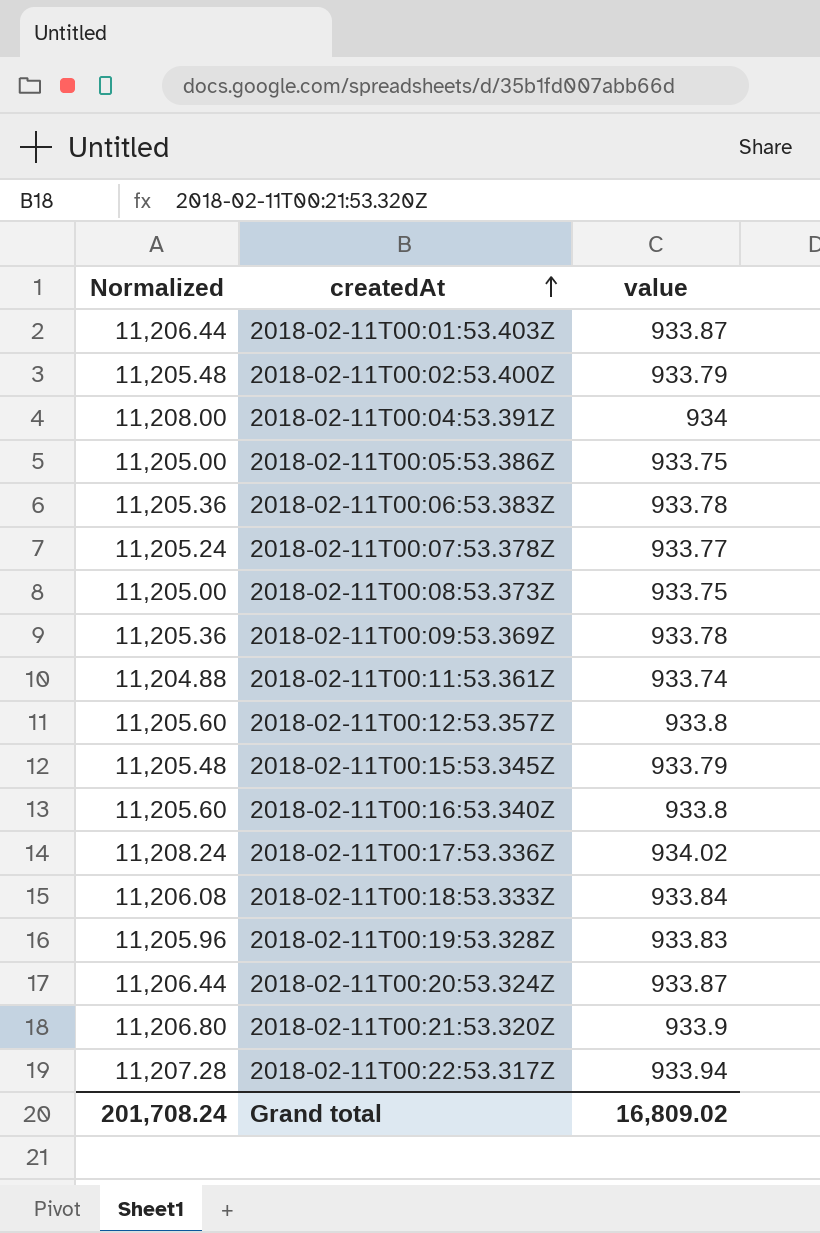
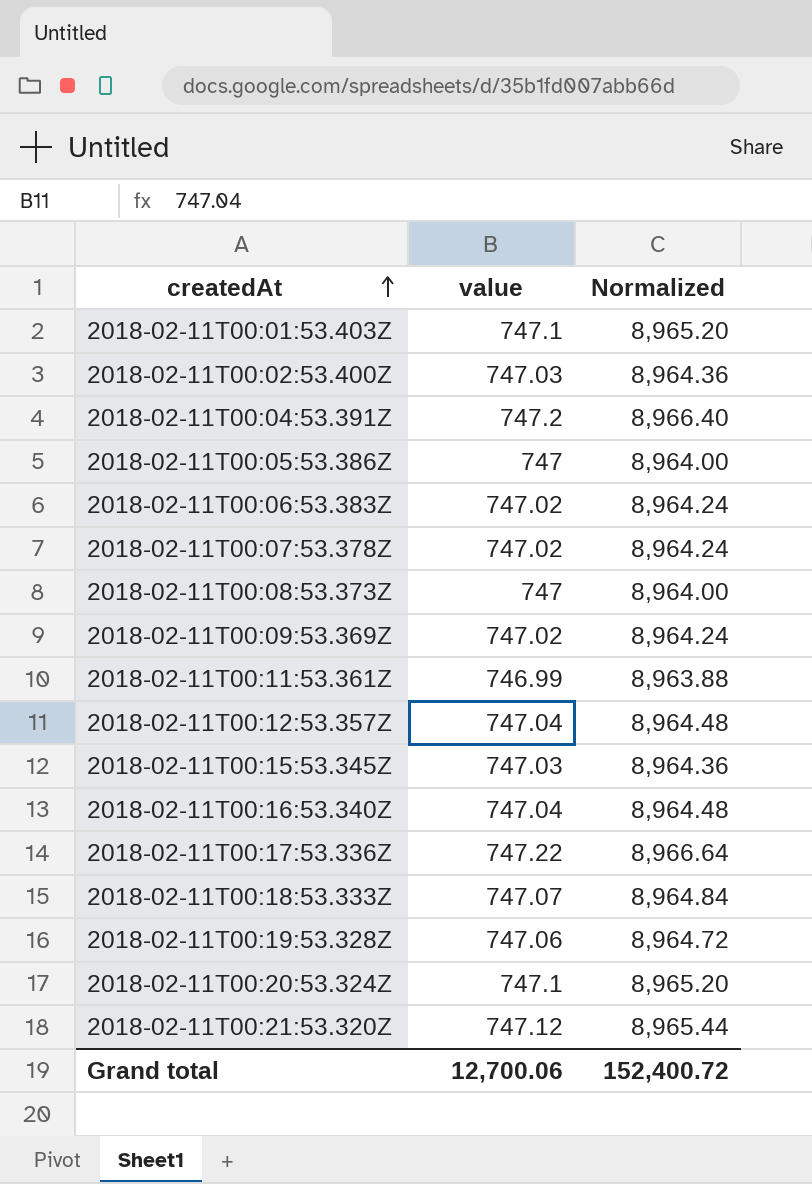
column Normalized | position: 1 -> 3
row 2018-02-11T00:22:53.317Z: 11,207.28 | 933.94 -> none
2018-02-11T00:01:53.403Z | value: 933.87 -> 747.1
2018-02-11T00:01:53.403Z | Normalized: 11,206.44 -> 8,965.20
2018-02-11T00:02:53.400Z | value: 933.79 -> 747.03
2018-02-11T00:02:53.400Z | Normalized: 11,205.48 -> 8,964.36
2018-02-11T00:04:53.391Z | value: 934 -> 747.2
2018-02-11T00:04:53.391Z | Normalized: 11,208.00 -> 8,966.40
2018-02-11T00:05:53.386Z | value: 933.75 -> 747
2018-02-11T00:05:53.386Z | Normalized: 11,205.00 -> 8,964.00
2018-02-11T00:06:53.383Z | value: 933.78 -> 747.02
2018-02-11T00:06:53.383Z | Normalized: 11,205.36 -> 8,964.24
2018-02-11T00:07:53.378Z | value: 933.77 -> 747.02
2018-02-11T00:07:53.378Z | Normalized: 11,205.24 -> 8,964.24
2018-02-11T00:08:53.373Z | value: 933.75 -> 747
2018-02-11T00:08:53.373Z | Normalized: 11,205.00 -> 8,964.00
2018-02-11T00:09:53.369Z | value: 933.78 -> 747.02
2018-02-11T00:09:53.369Z | Normalized: 11,205.36 -> 8,964.24
2018-02-11T00:11:53.361Z | value: 933.74 -> 746.99
2018-02-11T00:11:53.361Z | Normalized: 11,204.88 -> 8,963.88
2018-02-11T00:12:53.357Z | value: 933.8 -> 747.04
2018-02-11T00:12:53.357Z | Normalized: 11,205.60 -> 8,964.48
2018-02-11T00:15:53.345Z | value: 933.79 -> 747.03
2018-02-11T00:15:53.345Z | Normalized: 11,205.48 -> 8,964.36
2018-02-11T00:16:53.340Z | value: 933.8 -> 747.04
2018-02-11T00:16:53.340Z | Normalized: 11,205.60 -> 8,964.48
2018-02-11T00:17:53.336Z | value: 934.02 -> 747.22
2018-02-11T00:17:53.336Z | Normalized: 11,208.24 -> 8,966.64
2018-02-11T00:18:53.333Z | value: 933.84 -> 747.07
2018-02-11T00:18:53.333Z | Normalized: 11,206.08 -> 8,964.84
2018-02-11T00:19:53.328Z | value: 933.83 -> 747.06
2018-02-11T00:19:53.328Z | Normalized: 11,205.96 -> 8,964.72
2018-02-11T00:20:53.324Z | value: 933.87 -> 747.1
2018-02-11T00:20:53.324Z | Normalized: 11,206.44 -> 8,965.20
2018-02-11T00:21:53.320Z | value: 933.9 -> 747.12
2018-02-11T00:21:53.320Z | Normalized: 11,206.80 -> 8,965.44
Grand total | value: 16,809.02 -> 12,700.06
Grand total | Normalized: 201,708.24 -> 152,400.72

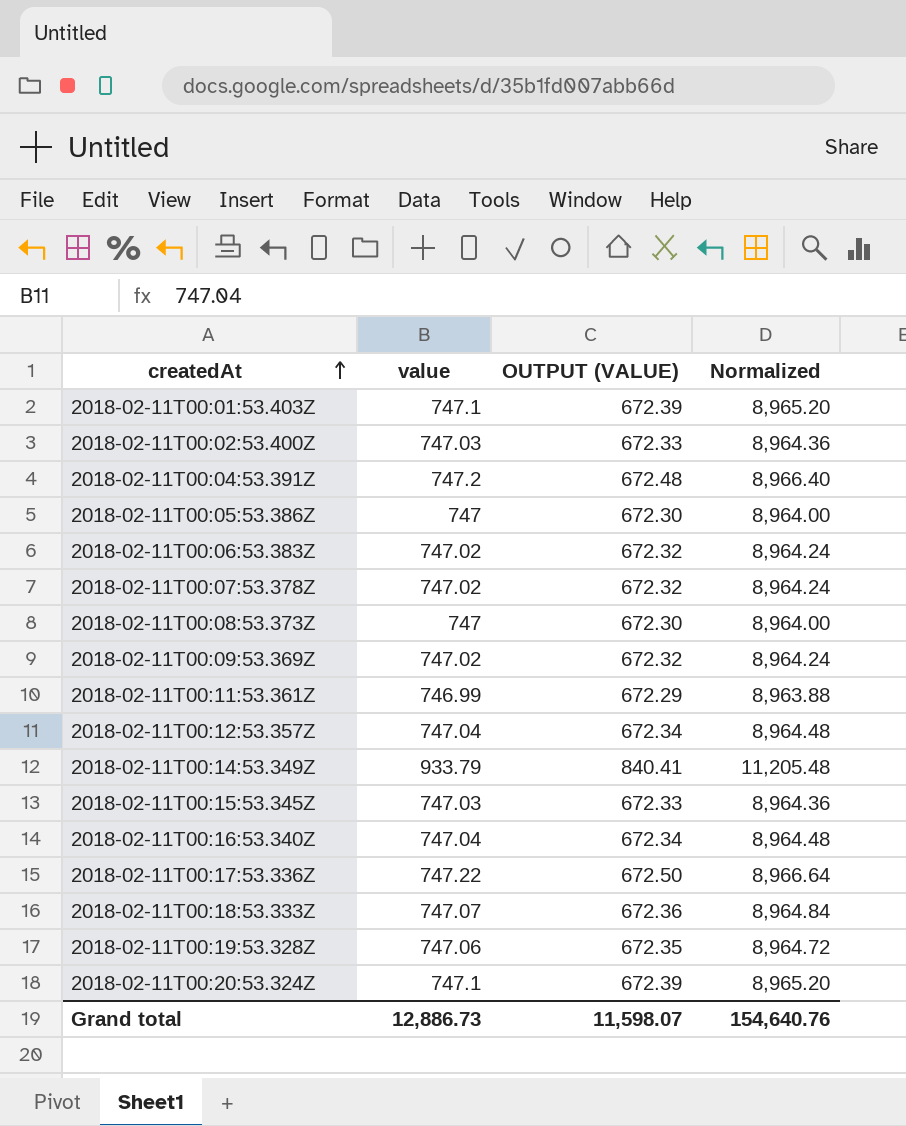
column OUTPUT (VALUE) | formula: none -> [value] * 0.9
row 2018-02-11T00:21:53.320Z: 747.12 | 8,965.44 -> none
row 2018-02-11T00:14:53.349Z: none -> 933.79 | 840.41 | 11,205.48
Grand total | value: 12,700.06 -> 12,886.73
Grand total | Normalized: 152,400.72 -> 154,640.76

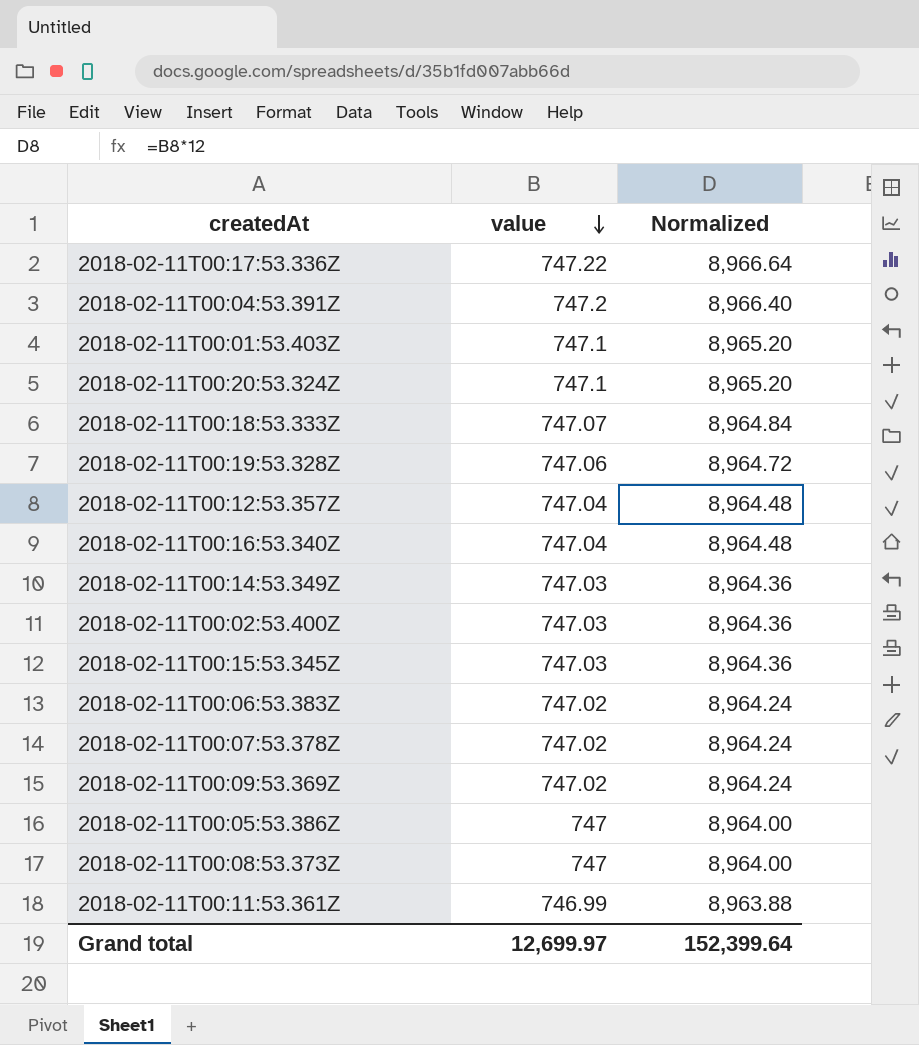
row order: createdAt ascending -> value descending
column OUTPUT (VALUE) | formula: [value] * 0.9 -> none
2018-02-11T00:14:53.349Z | value: 933.79 -> 747.03
2018-02-11T00:14:53.349Z | Normalized: 11,205.48 -> 8,964.36
Grand total | value: 12,886.73 -> 12,699.97
Grand total | Normalized: 154,640.76 -> 152,399.64

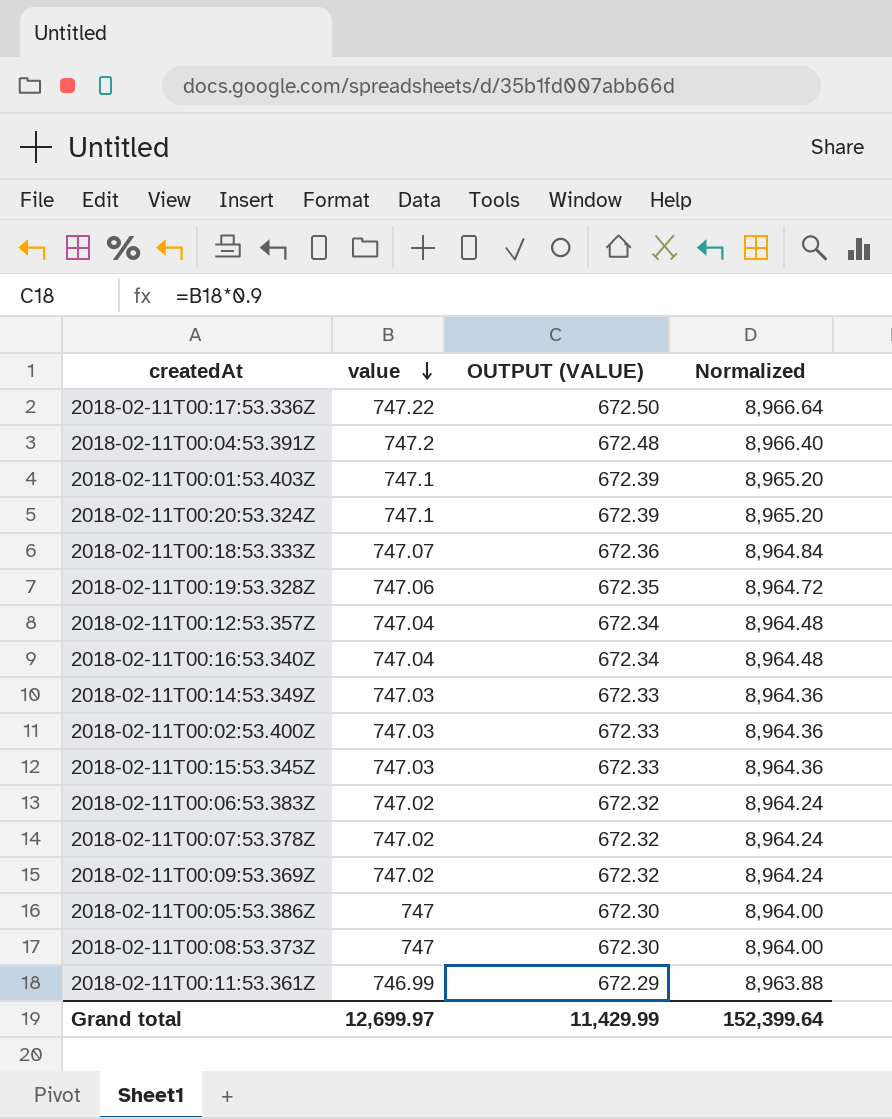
column OUTPUT (VALUE) | formula: none -> [value] * 0.9

